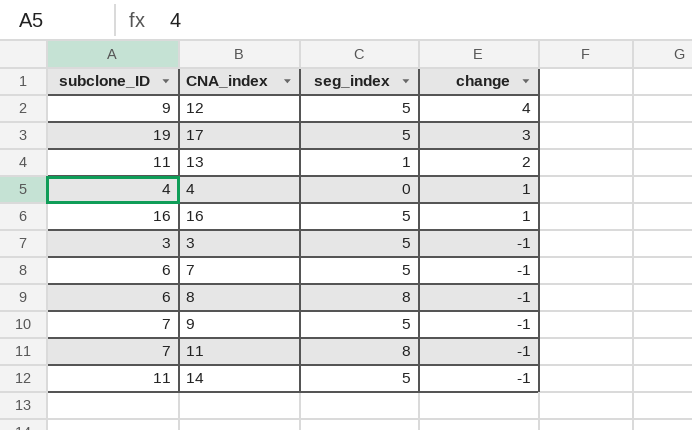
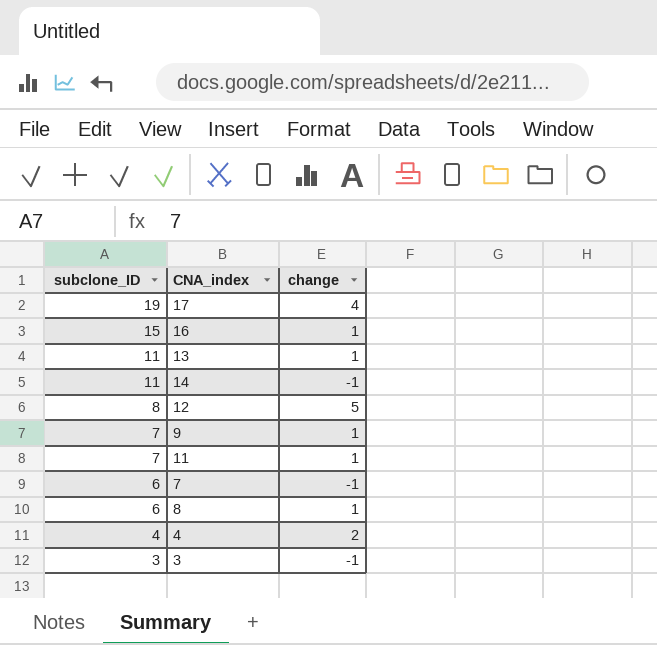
row order: change descending -> subclone_ID descending
column seg_index | position: 3 -> none
17 | change: 3 -> 4
16 | subclone_ID: 16 -> 15
13 | change: 2 -> 1
12 | subclone_ID: 9 -> 8
12 | change: 4 -> 5
9 | change: -1 -> 1
11 | change: -1 -> 1
8 | change: -1 -> 1
4 | change: 1 -> 2

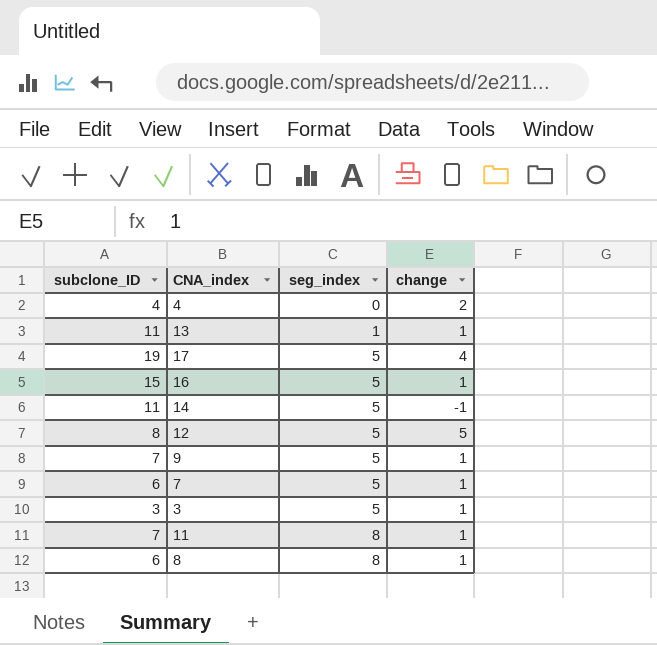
row order: subclone_ID descending -> seg_index ascending
column seg_index | position: none -> 3
7 | change: -1 -> 1
3 | change: -1 -> 1

